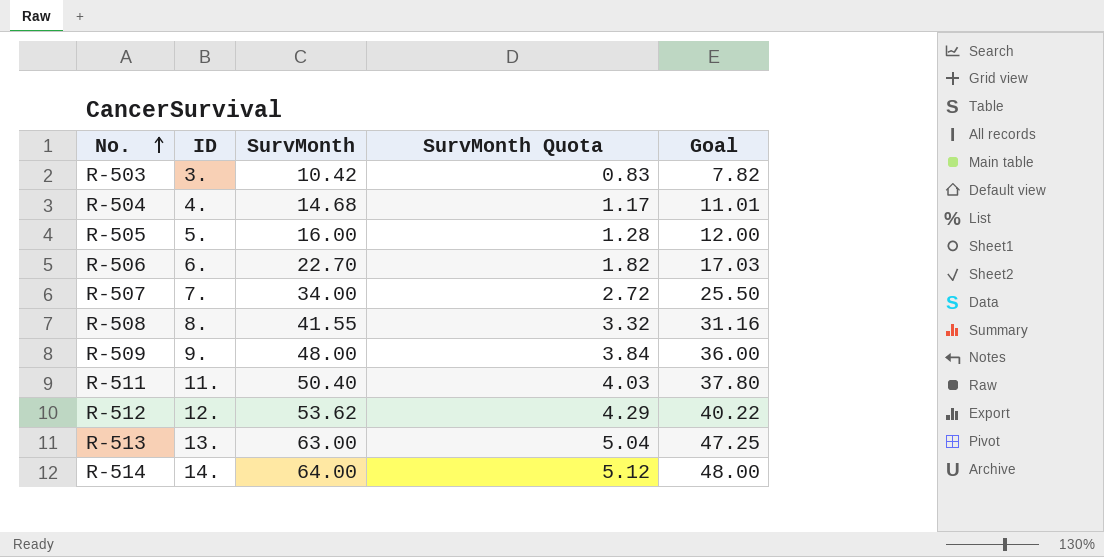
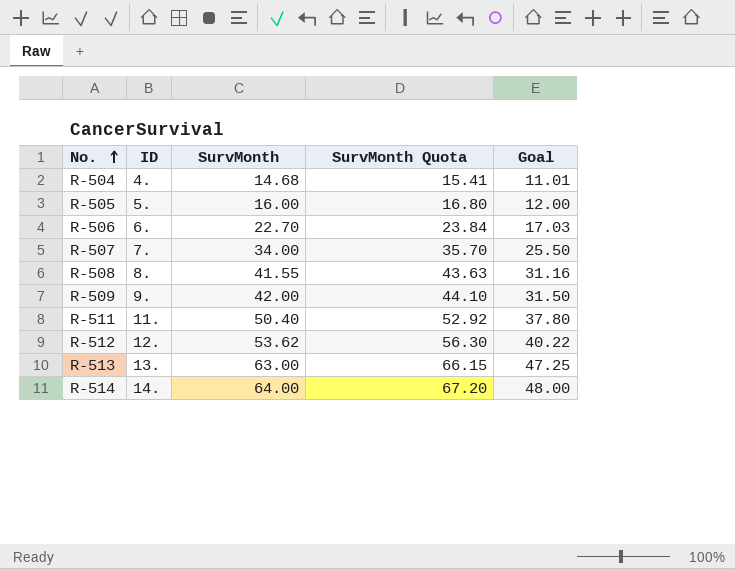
column SurvMonth Quota | formula: [SurvMonth] * 0.08 -> [SurvMonth] * 1.05
row R-503: 3. | 10.42 | 0.83 | 7.82 -> none
R-509 | SurvMonth: 48.00 -> 42.00
R-509 | Goal: 36.00 -> 31.50

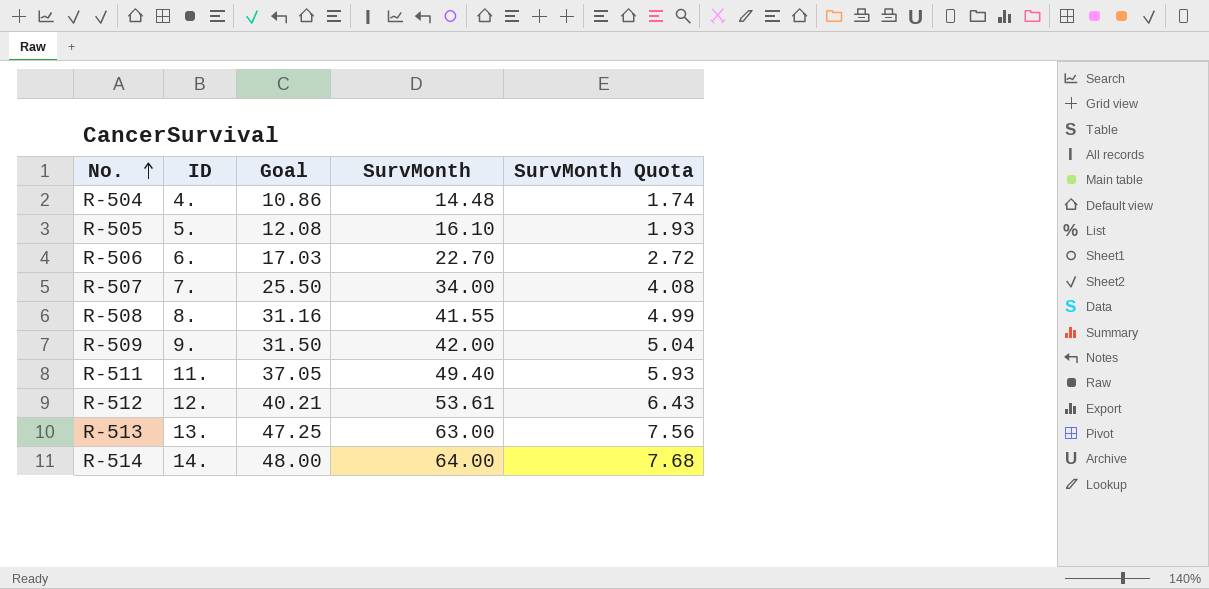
column Goal | position: 5 -> 3
column SurvMonth Quota | formula: [SurvMonth] * 1.05 -> [SurvMonth] * 0.12
R-504 | Goal: 11.01 -> 10.86
R-504 | SurvMonth: 14.68 -> 14.48
R-505 | Goal: 12.00 -> 12.08
R-505 | SurvMonth: 16.00 -> 16.10
R-511 | Goal: 37.80 -> 37.05
R-511 | SurvMonth: 50.40 -> 49.40
R-512 | Goal: 40.22 -> 40.21
R-512 | SurvMonth: 53.62 -> 53.61

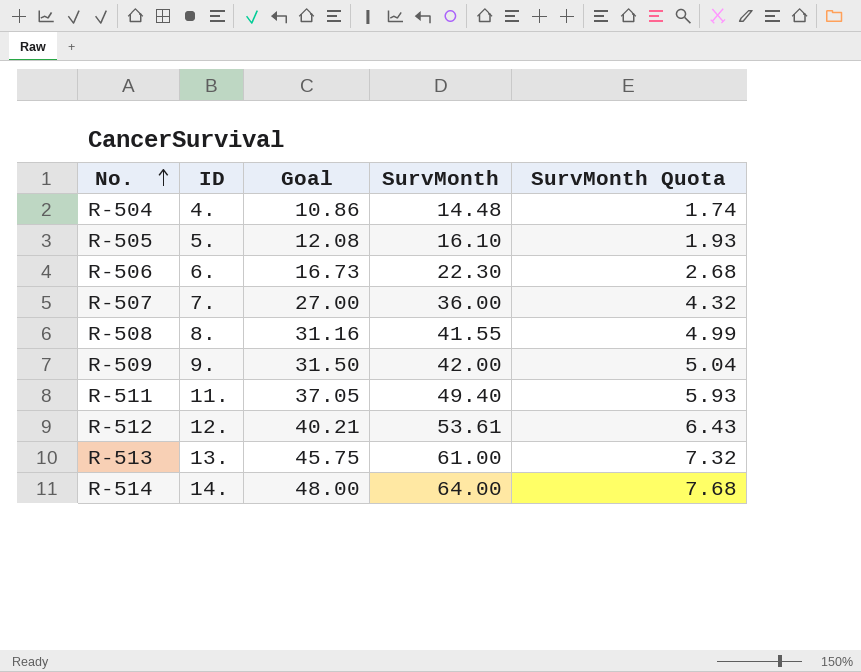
R-506 | Goal: 17.03 -> 16.73
R-506 | SurvMonth: 22.70 -> 22.30
R-506 | SurvMonth Quota: 2.72 -> 2.68
R-507 | Goal: 25.50 -> 27.00
R-507 | SurvMonth: 34.00 -> 36.00
R-507 | SurvMonth Quota: 4.08 -> 4.32
R-513 | Goal: 47.25 -> 45.75
R-513 | SurvMonth: 63.00 -> 61.00
R-513 | SurvMonth Quota: 7.56 -> 7.32

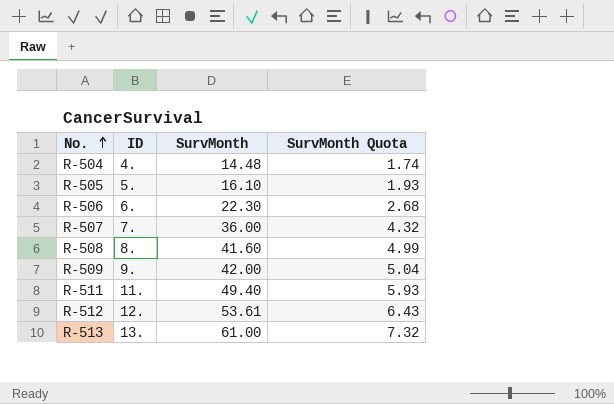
column Goal | formula: [SurvMonth] * 0.75 -> none
row R-514: 14. | 48.00 | 64.00 | 7.68 -> none
R-508 | SurvMonth: 41.55 -> 41.60

